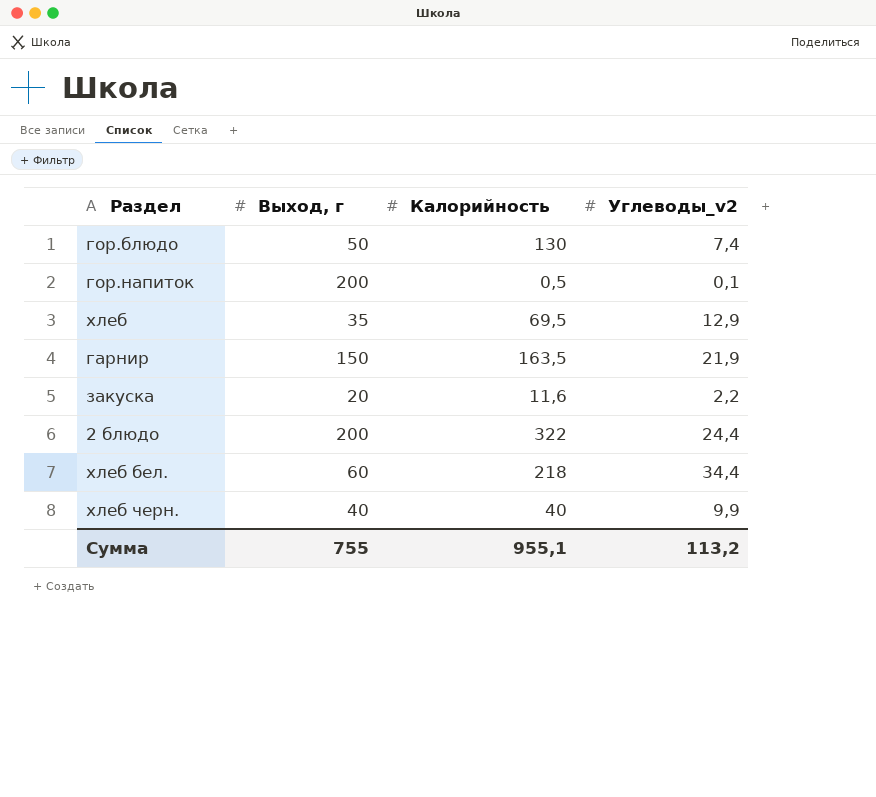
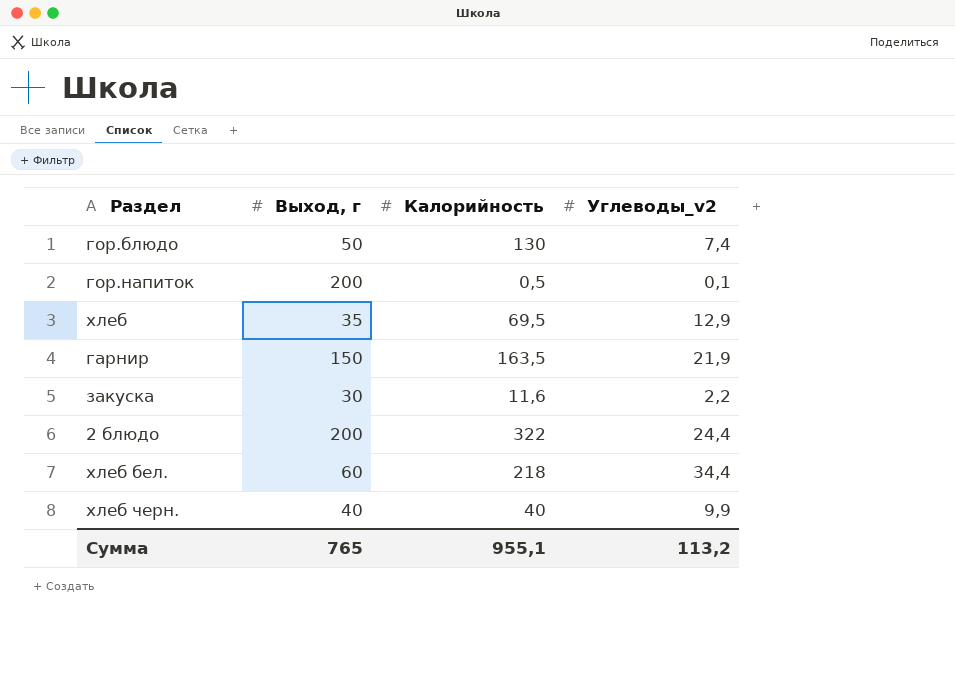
закуска | Выход, г: 20 -> 30
Сумма | Выход, г: 755 -> 765

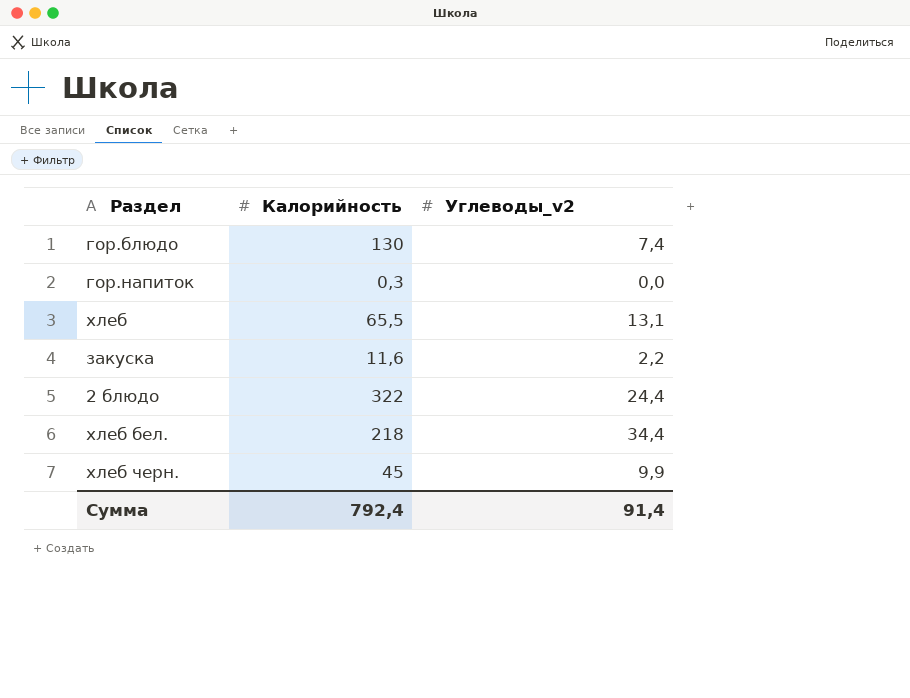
column Выход, г | position: 2 -> none
row гарнир: 150 | 163,5 | 21,9 -> none
гор.напиток | Калорийность: 0,5 -> 0,3
гор.напиток | Углеводы_v2: 0,1 -> 0,0
хлеб | Калорийность: 69,5 -> 65,5
хлеб | Углеводы_v2: 12,9 -> 13,1
хлеб черн. | Калорийность: 40 -> 45
Сумма | Калорийность: 955,1 -> 792,4
Сумма | Углеводы_v2: 113,2 -> 91,4

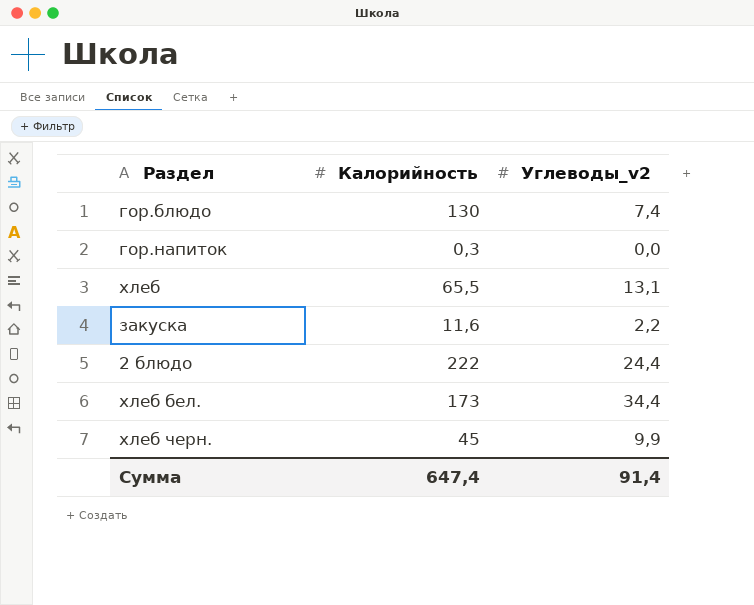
2 блюдо | Калорийность: 322 -> 222
хлеб бел. | Калорийность: 218 -> 173
Сумма | Калорийность: 792,4 -> 647,4

